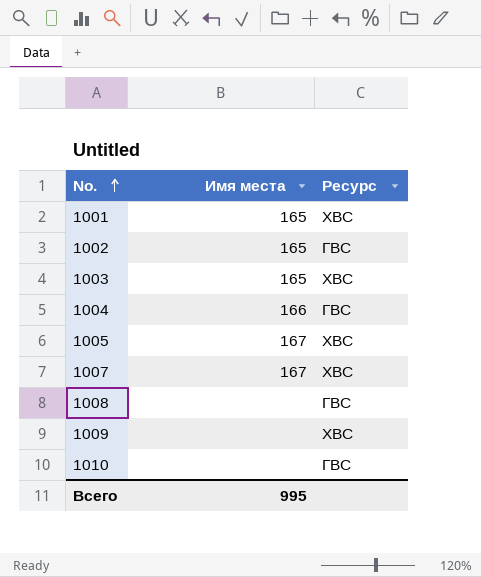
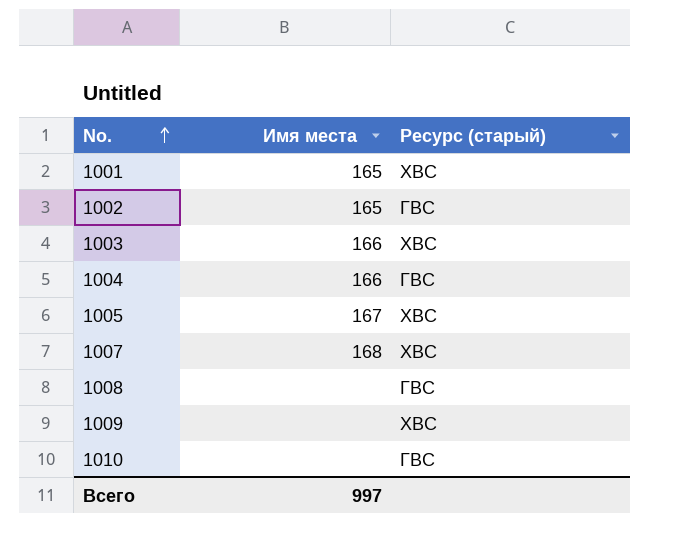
column name: Ресурс -> Ресурс (старый)
1003 | Имя места: 165 -> 166
1007 | Имя места: 167 -> 168
Всего | Имя места: 995 -> 997

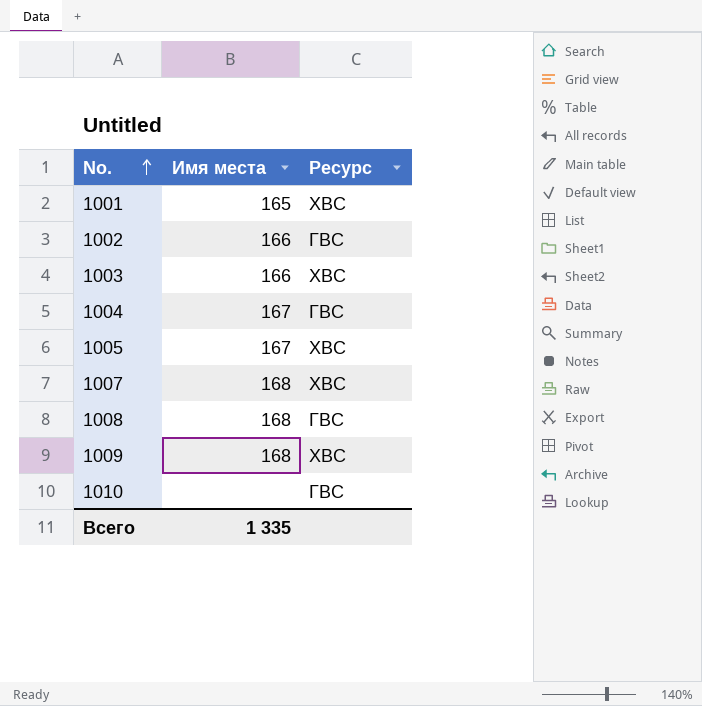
column name: Ресурс (старый) -> Ресурс
1002 | Имя места: 165 -> 166
1004 | Имя места: 166 -> 167
1008 | Имя места: none -> 168
1009 | Имя места: none -> 168
Всего | Имя места: 997 -> 1 335

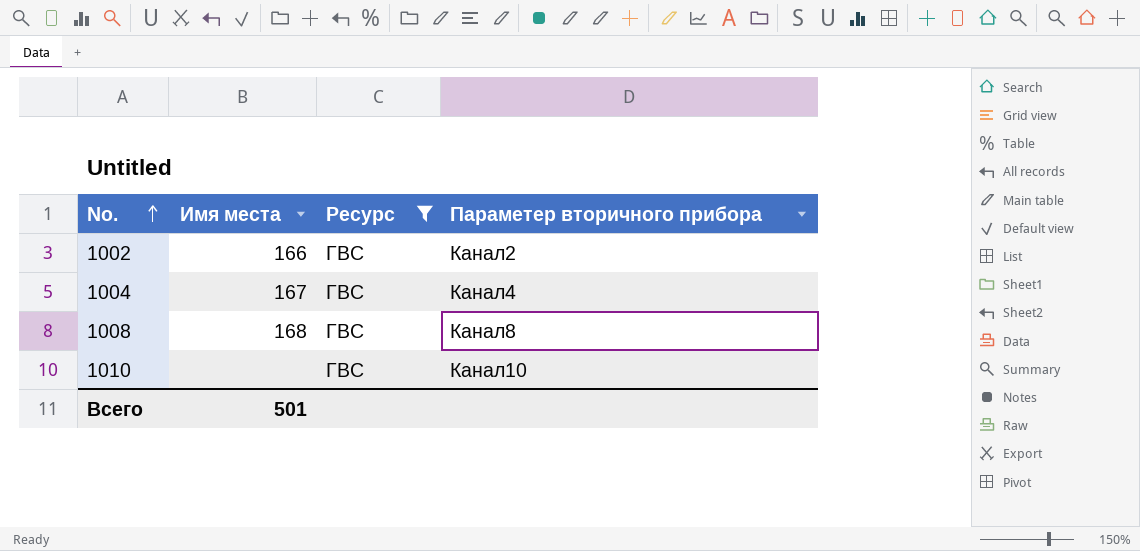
filter: none -> Ресурс = ГВС
column Параметер вторичного прибора | position: none -> 4
Всего | Имя места: 1 335 -> 501

